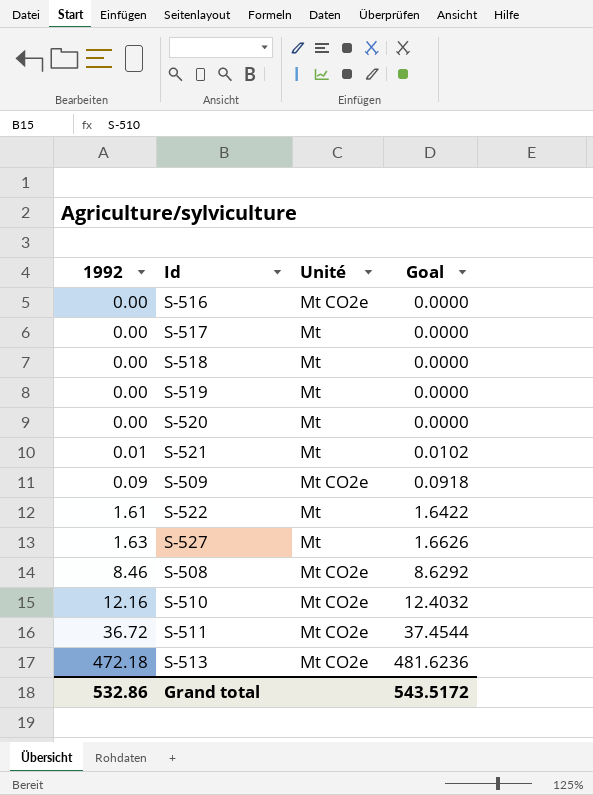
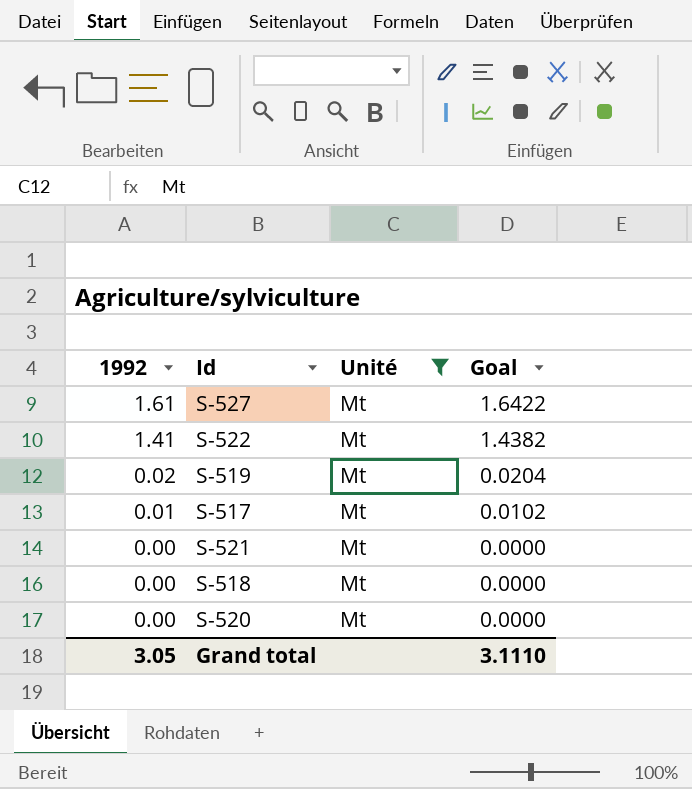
filter: none -> Unité = Mt
row order: 1992 ascending -> 1992 descending
S-527 | 1992: 1.63 -> 1.61
S-527 | Goal: 1.6626 -> 1.6422
S-522 | 1992: 1.61 -> 1.41
S-522 | Goal: 1.6422 -> 1.4382
S-519 | 1992: 0.00 -> 0.02
S-519 | Goal: 0.0000 -> 0.0204
S-517 | 1992: 0.00 -> 0.01
S-517 | Goal: 0.0000 -> 0.0102
S-521 | 1992: 0.01 -> 0.00
S-521 | Goal: 0.0102 -> 0.0000
Grand total | 1992: 532.86 -> 3.05
Grand total | Goal: 543.5172 -> 3.1110

